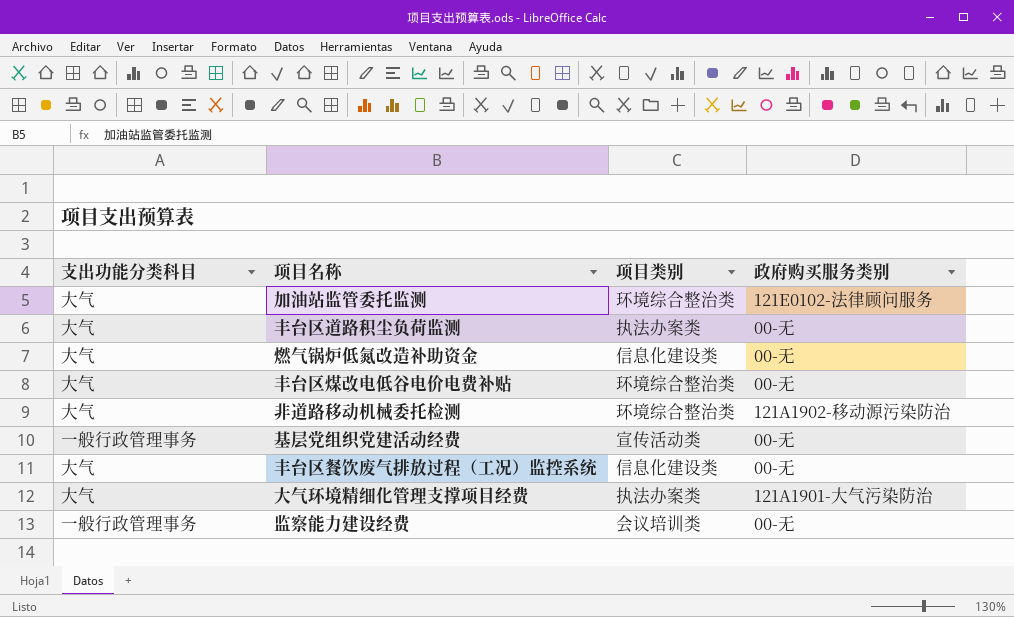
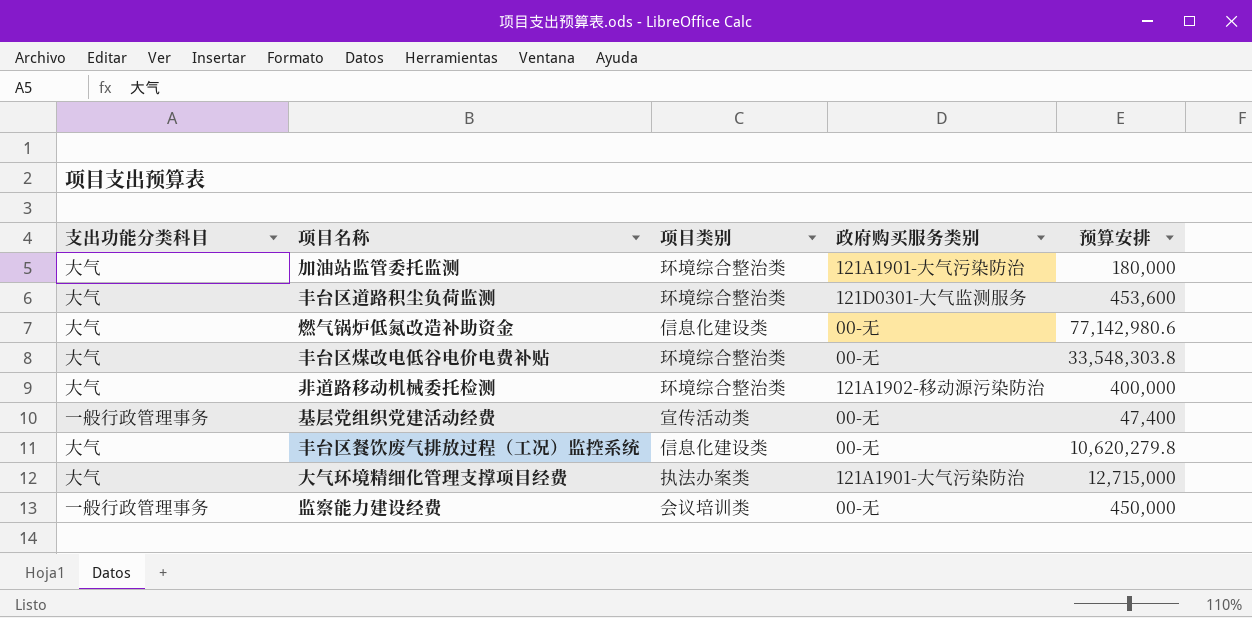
column 预算安排 | position: none -> 5
加油站监管委托监测 | 政府购买服务类别: 121E0102-法律顾问服务 -> 121A1901-大气污染防治
丰台区道路积尘负荷监测 | 项目类别: 执法办案类 -> 环境综合整治类
丰台区道路积尘负荷监测 | 政府购买服务类别: 00-无 -> 121D0301-大气监测服务

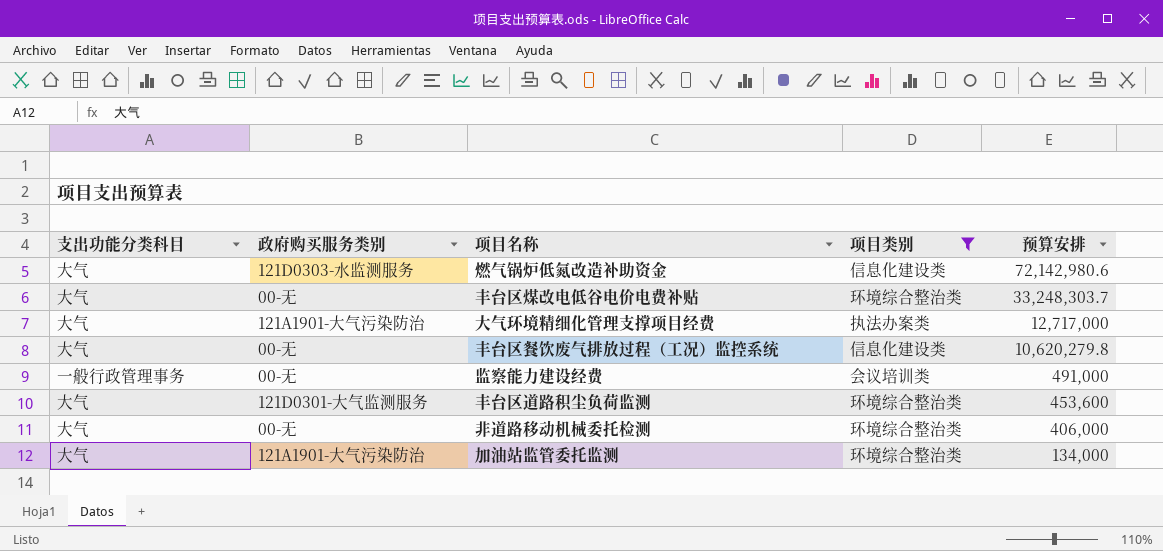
filter: none -> 项目类别 != 宣传活动类
row order: none -> 预算安排 descending
column 政府购买服务类别 | position: 4 -> 2
燃气锅炉低氮改造补助资金 | 政府购买服务类别: 00-无 -> 121D0303-水监测服务
燃气锅炉低氮改造补助资金 | 预算安排: 77,142,980.6 -> 72,142,980.6
丰台区煤改电低谷电价电费补贴 | 预算安排: 33,548,303.8 -> 33,248,303.7
大气环境精细化管理支撑项目经费 | 预算安排: 12,715,000 -> 12,717,000
监察能力建设经费 | 预算安排: 450,000 -> 491,000
非道路移动机械委托检测 | 政府购买服务类别: 121A1902-移动源污染防治 -> 00-无
非道路移动机械委托检测 | 预算安排: 400,000 -> 406,000
加油站监管委托监测 | 预算安排: 180,000 -> 134,000

